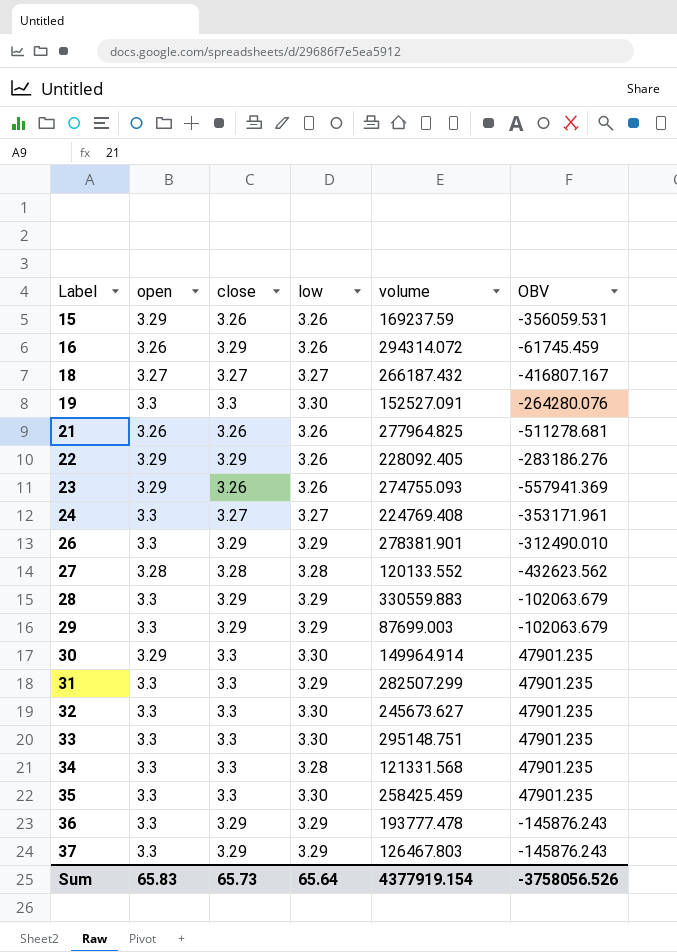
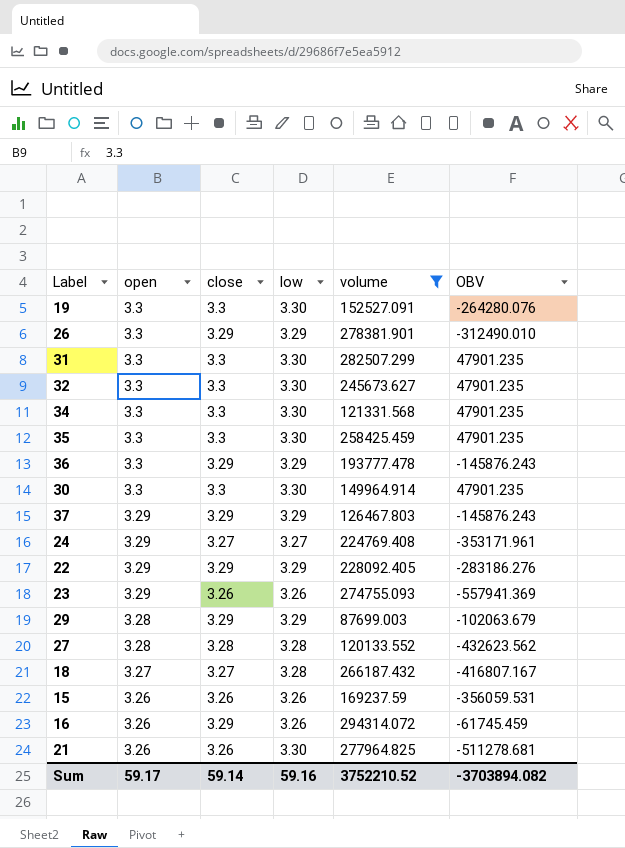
filter: none -> volume <= 294314.072
row order: Label ascending -> open descending
31 | low: 3.29 -> 3.30
34 | low: 3.28 -> 3.30
30 | open: 3.29 -> 3.3
37 | open: 3.3 -> 3.29
24 | open: 3.3 -> 3.29
22 | low: 3.26 -> 3.29
29 | open: 3.3 -> 3.28
18 | low: 3.27 -> 3.28
15 | open: 3.29 -> 3.26
21 | low: 3.26 -> 3.30
Sum | open: 65.83 -> 59.17
Sum | close: 65.73 -> 59.14
Sum | low: 65.64 -> 59.16
Sum | volume: 4377919.154 -> 3752210.52
Sum | OBV: -3758056.526 -> -3703894.082

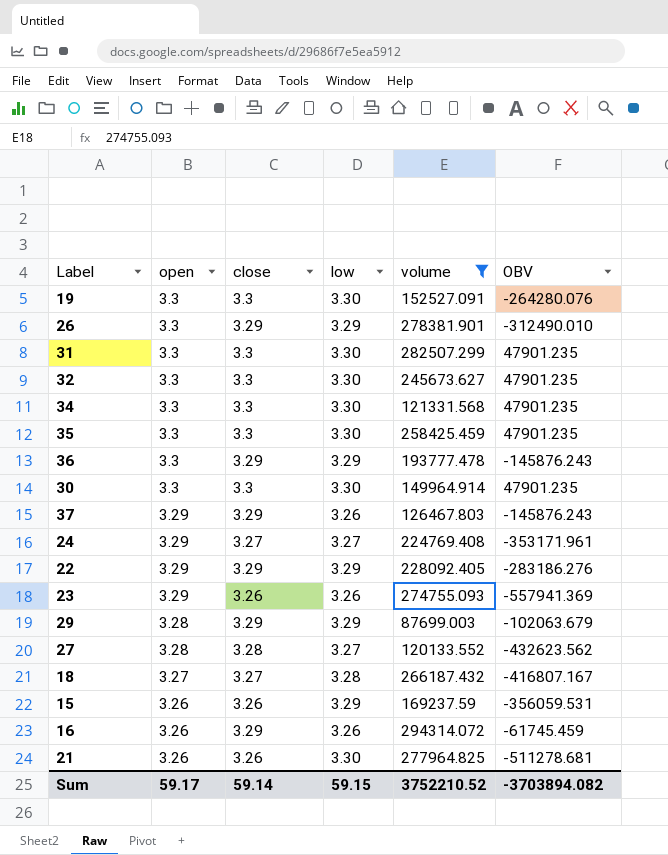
37 | low: 3.29 -> 3.26
27 | low: 3.28 -> 3.27
15 | low: 3.26 -> 3.29
Sum | low: 59.16 -> 59.15

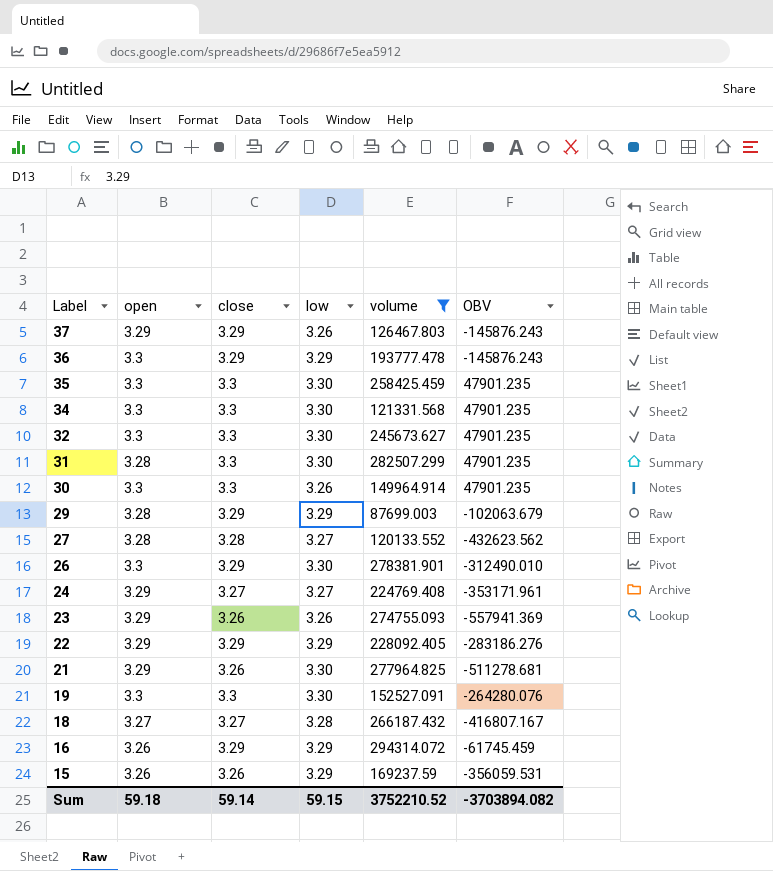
row order: open descending -> Label descending
31 | open: 3.3 -> 3.28
30 | low: 3.30 -> 3.26
26 | low: 3.29 -> 3.30
21 | open: 3.26 -> 3.29
16 | low: 3.26 -> 3.29
Sum | open: 59.17 -> 59.18

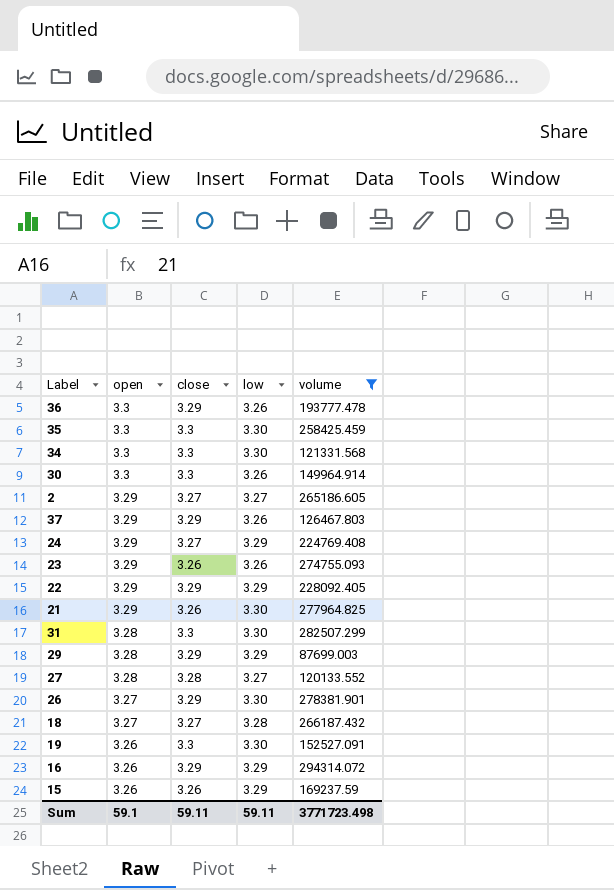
row order: Label descending -> open descending
column OBV | position: 6 -> none
row 32: 3.3 | 3.3 | 3.30 | 245673.627 | 47901.235 -> none
36 | low: 3.29 -> 3.26
row 2: none -> 3.29 | 3.27 | 3.27 | 265186.605
24 | low: 3.27 -> 3.29
26 | open: 3.3 -> 3.27
19 | open: 3.3 -> 3.26
Sum | open: 59.18 -> 59.1
Sum | close: 59.14 -> 59.11
Sum | low: 59.15 -> 59.11
Sum | volume: 3752210.52 -> 3771723.498

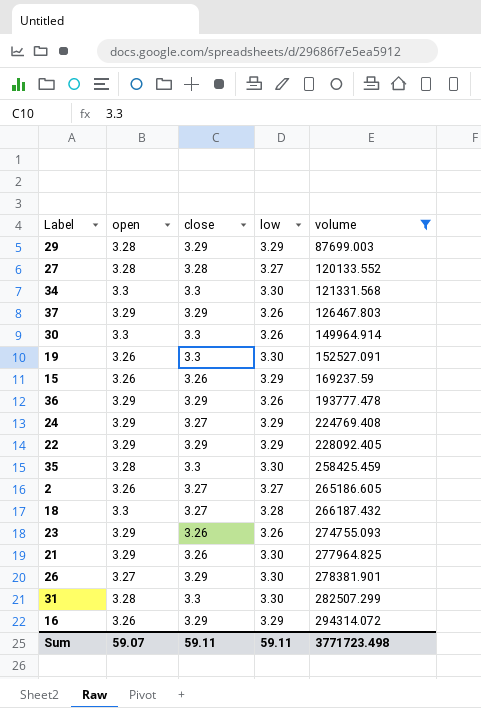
row order: open descending -> volume ascending
36 | open: 3.3 -> 3.29
35 | open: 3.3 -> 3.28
2 | open: 3.29 -> 3.26
18 | open: 3.27 -> 3.3
Sum | open: 59.1 -> 59.07

